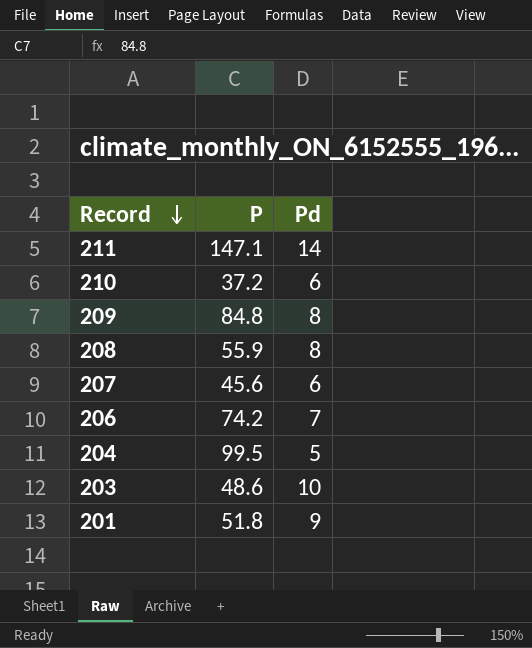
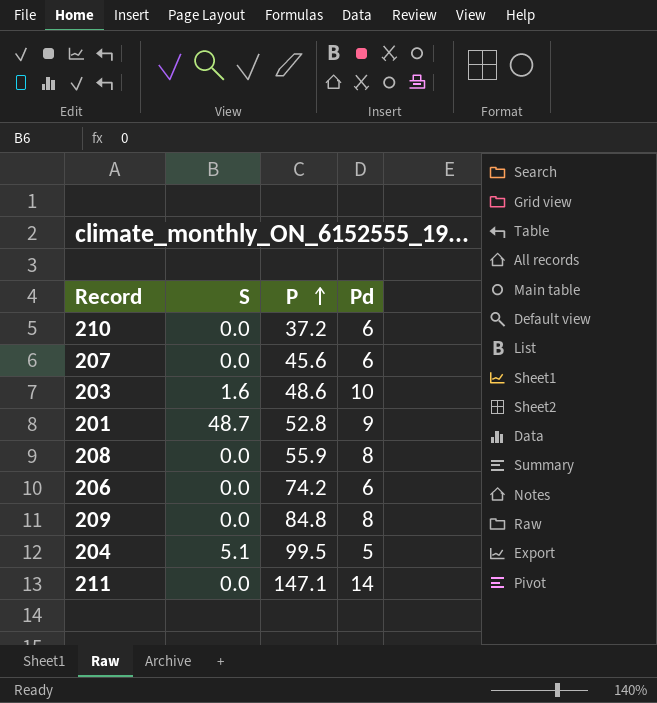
row order: Record descending -> P ascending
column S | position: none -> 2
201 | P: 51.8 -> 52.8
206 | Pd: 7 -> 6

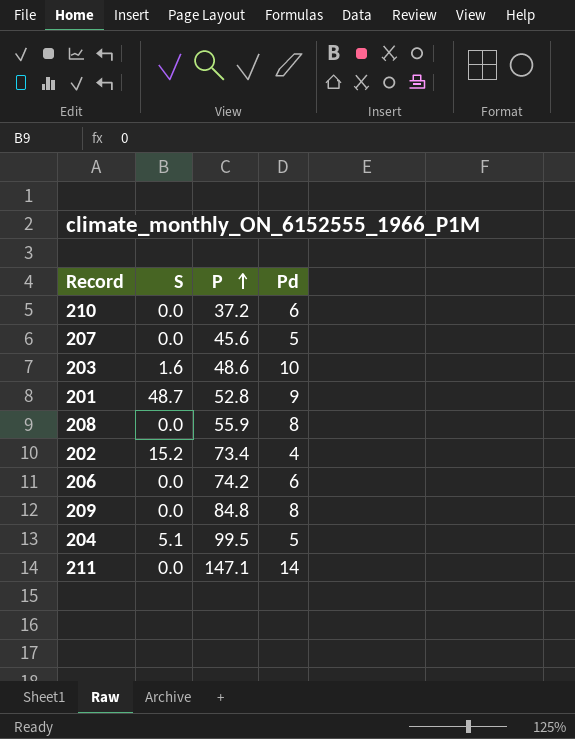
207 | Pd: 6 -> 5
row 202: none -> 15.2 | 73.4 | 4

